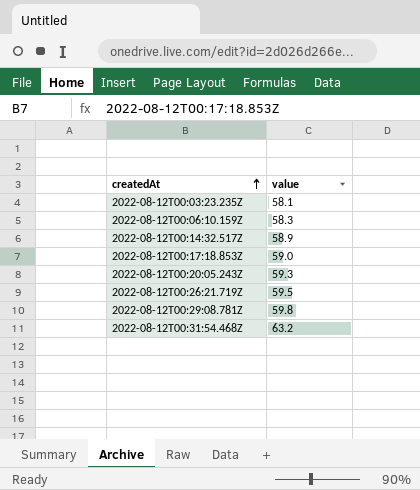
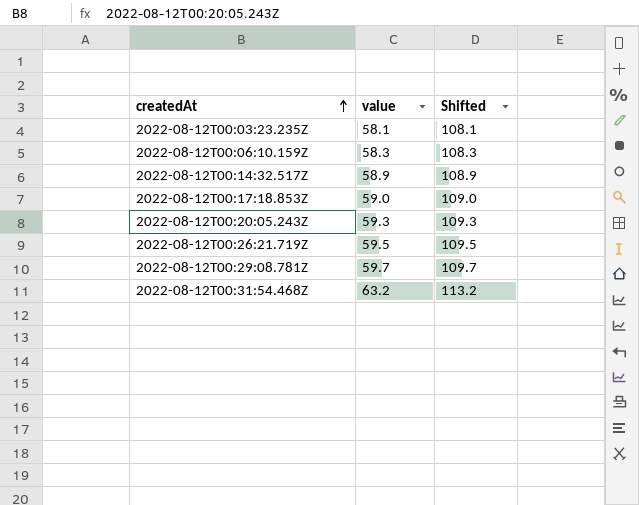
column Shifted | formula: none -> [value] + 50
2022-08-12T00:29:08.781Z | value: 59.8 -> 59.7

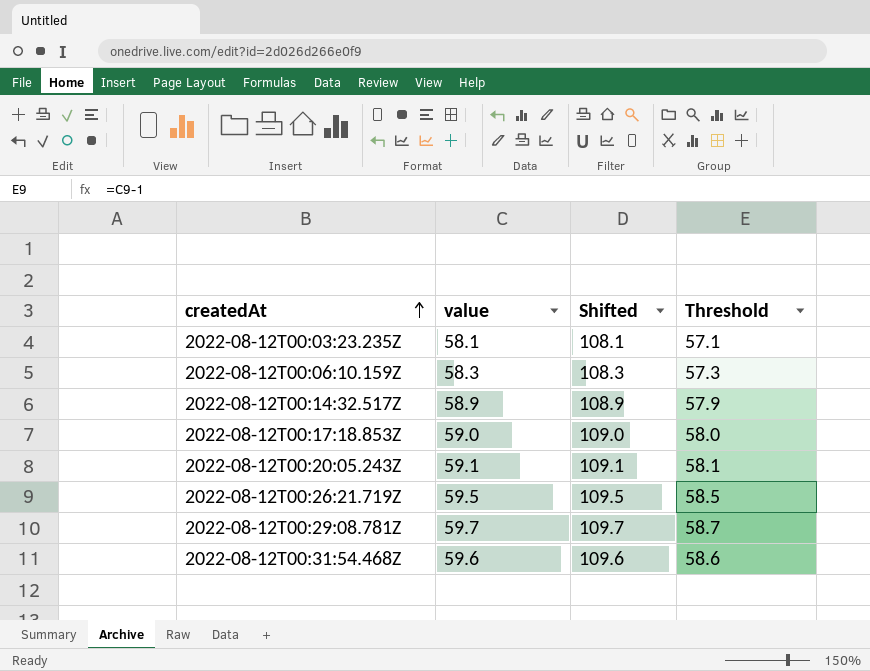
column Threshold | formula: none -> [value] - 1
2022-08-12T00:20:05.243Z | value: 59.3 -> 59.1
2022-08-12T00:20:05.243Z | Shifted: 109.3 -> 109.1
2022-08-12T00:31:54.468Z | value: 63.2 -> 59.6
2022-08-12T00:31:54.468Z | Shifted: 113.2 -> 109.6

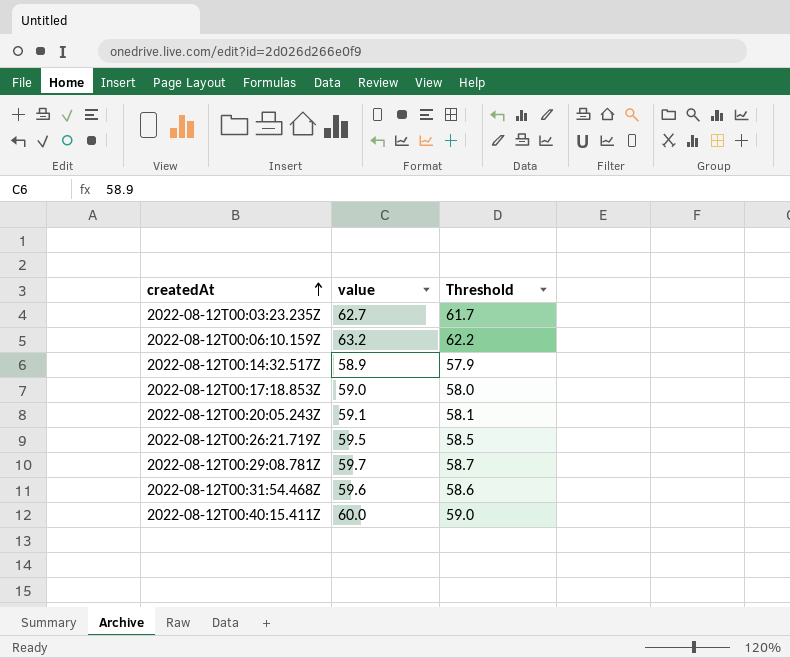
column Shifted | formula: [value] + 50 -> none
2022-08-12T00:03:23.235Z | value: 58.1 -> 62.7
2022-08-12T00:03:23.235Z | Threshold: 57.1 -> 61.7
2022-08-12T00:06:10.159Z | value: 58.3 -> 63.2
2022-08-12T00:06:10.159Z | Threshold: 57.3 -> 62.2
row 2022-08-12T00:40:15.411Z: none -> 60.0 | 59.0

